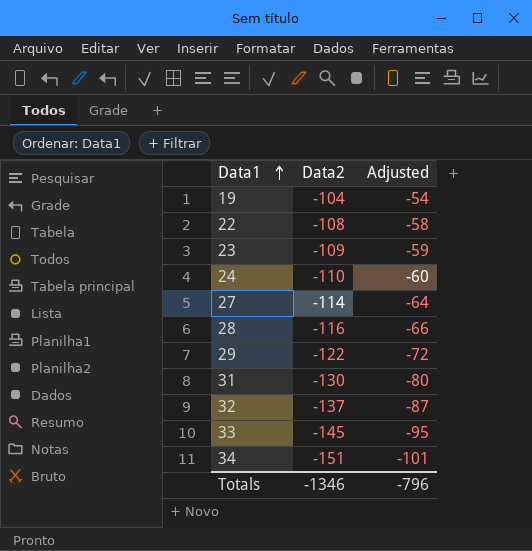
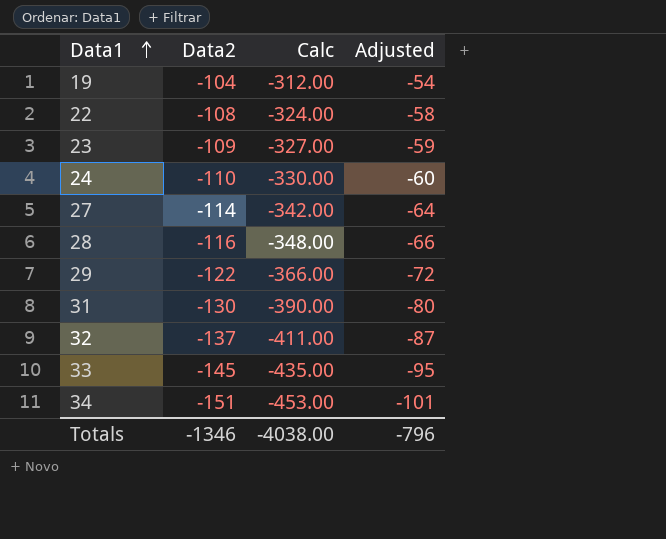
column Calc | formula: none -> [Data2] * 3

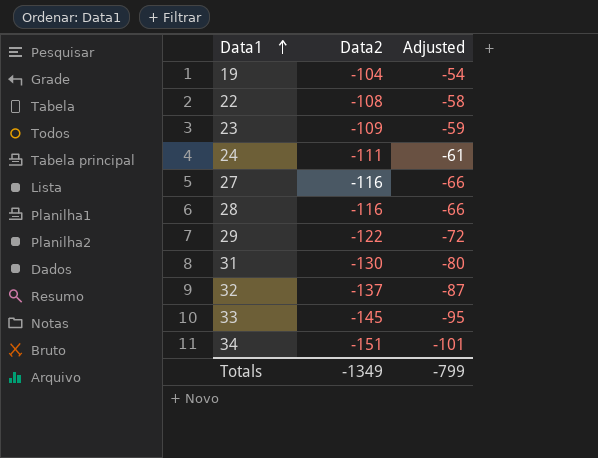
column Calc | formula: [Data2] * 3 -> none
24 | Data2: -110 -> -111
24 | Adjusted: -60 -> -61
27 | Data2: -114 -> -116
27 | Adjusted: -64 -> -66
Totals | Data2: -1346 -> -1349
Totals | Adjusted: -796 -> -799

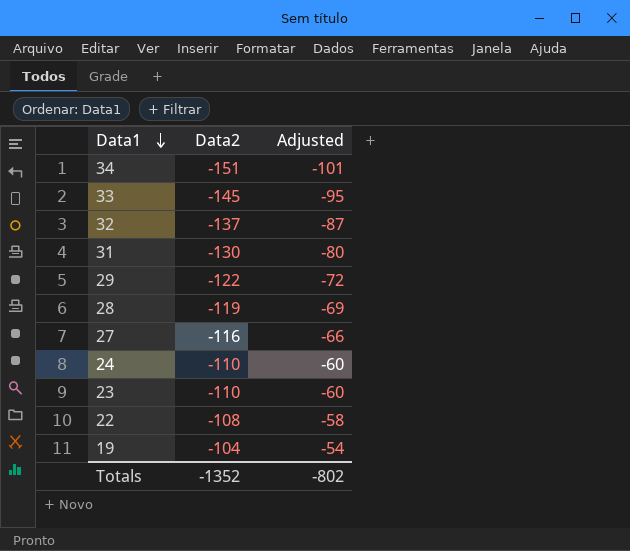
row order: Data1 ascending -> Data1 descending
28 | Data2: -116 -> -119
28 | Adjusted: -66 -> -69
24 | Data2: -111 -> -110
24 | Adjusted: -61 -> -60
23 | Data2: -109 -> -110
23 | Adjusted: -59 -> -60
Totals | Data2: -1349 -> -1352
Totals | Adjusted: -799 -> -802

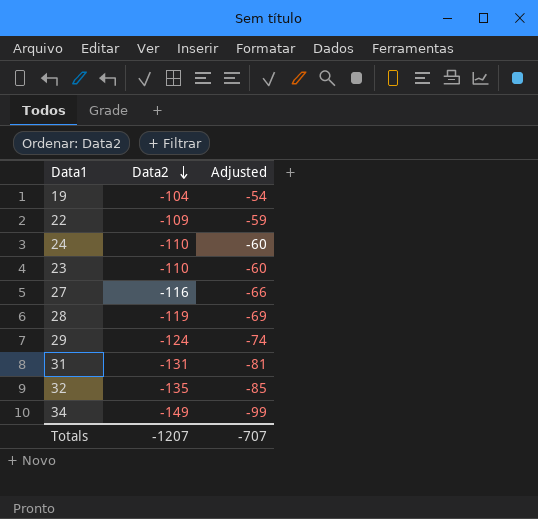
row order: Data1 descending -> Data2 descending
row 33: -145 | -95 -> none
22 | Data2: -108 -> -109
22 | Adjusted: -58 -> -59
29 | Data2: -122 -> -124
29 | Adjusted: -72 -> -74
31 | Data2: -130 -> -131
31 | Adjusted: -80 -> -81
32 | Data2: -137 -> -135
32 | Adjusted: -87 -> -85
34 | Data2: -151 -> -149
34 | Adjusted: -101 -> -99
Totals | Data2: -1352 -> -1207
Totals | Adjusted: -802 -> -707

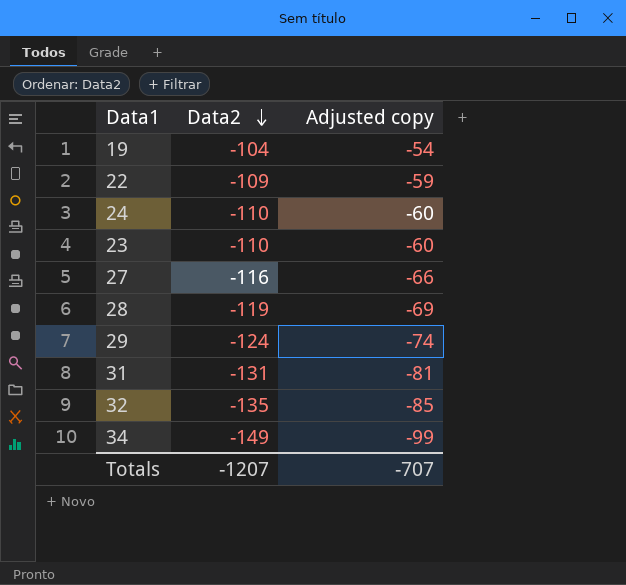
column name: Adjusted -> Adjusted copy

